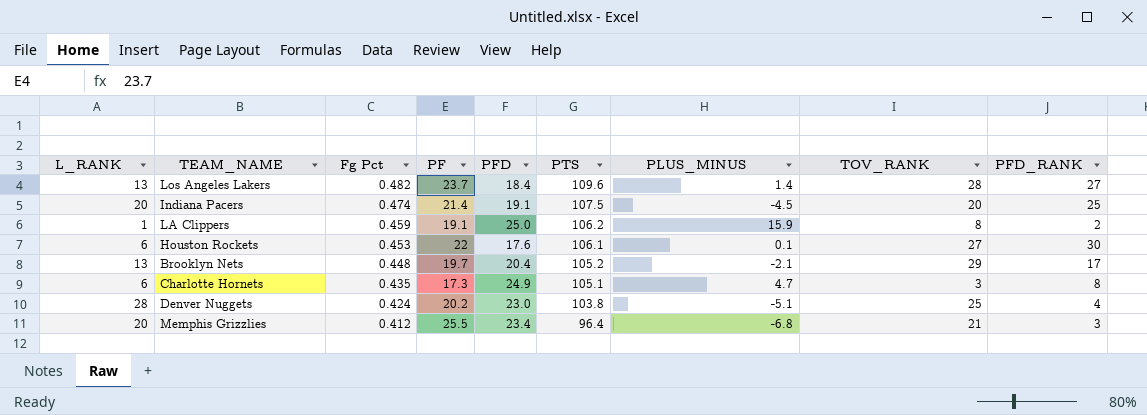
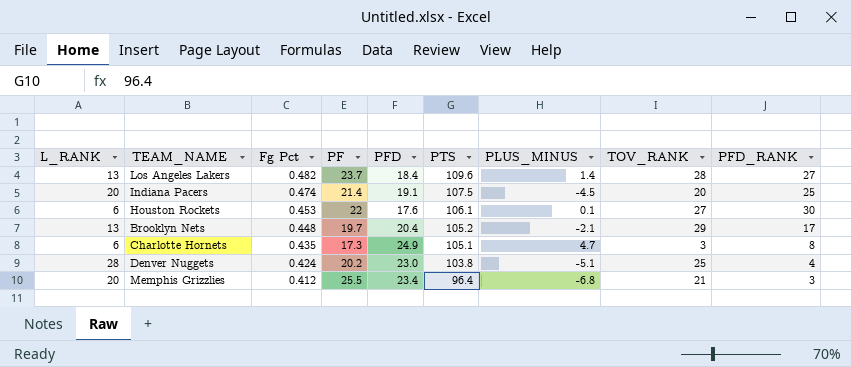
row LA Clippers: 1 | 0.459 | 19.1 | 25.0 | 106.2 | 15.9 | 8 | 2 -> none

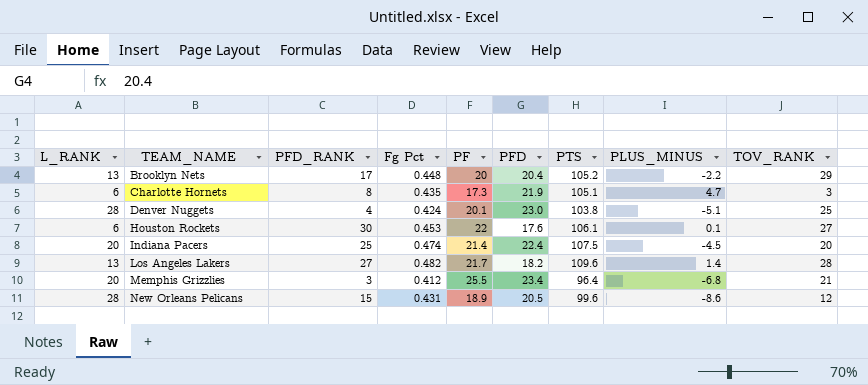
row order: Fg Pct descending -> TEAM_NAME ascending
column PFD_RANK | position: 9 -> 3
Brooklyn Nets | PF: 19.7 -> 20
Brooklyn Nets | PLUS_MINUS: -2.1 -> -2.2
Charlotte Hornets | PFD: 24.9 -> 21.9
Denver Nuggets | PF: 20.2 -> 20.1
Indiana Pacers | PFD: 19.1 -> 22.4
Los Angeles Lakers | PF: 23.7 -> 21.7
Los Angeles Lakers | PFD: 18.4 -> 18.2
row New Orleans Pelicans: none -> 28 | 15 | 0.431 | 18.9 | 20.5 | 99.6 | -8.6 | 12

